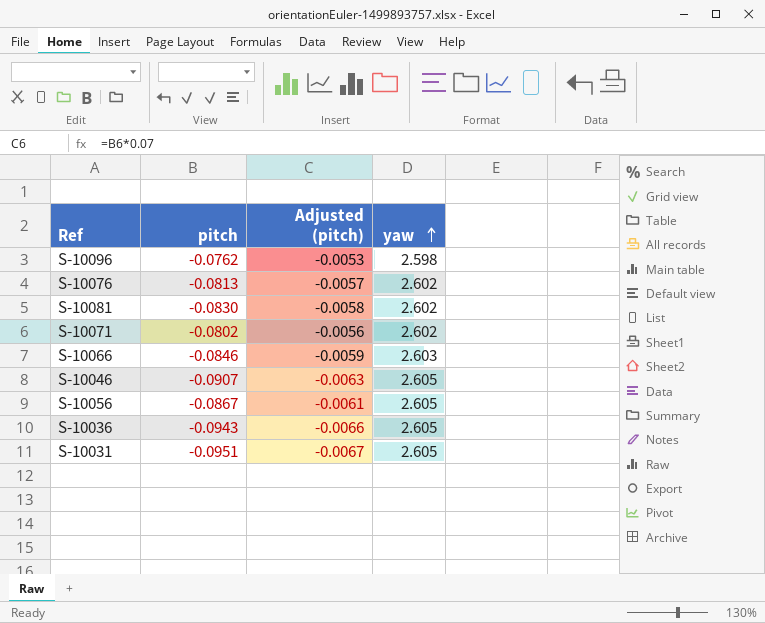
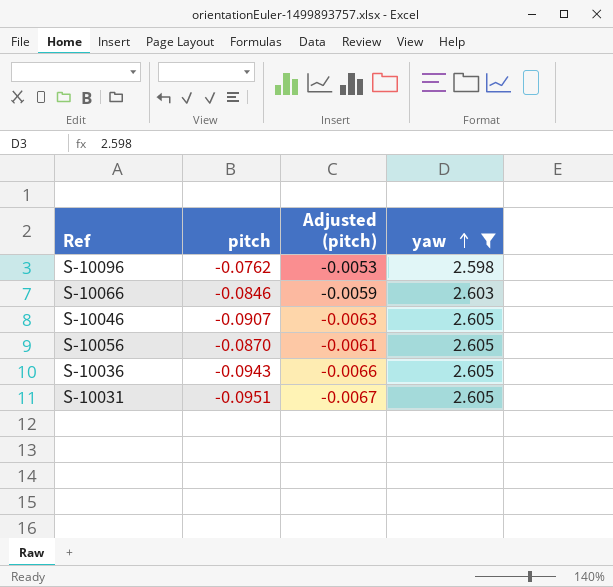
filter: none -> yaw != 2.602
S-10056 | pitch: -0.0867 -> -0.0870

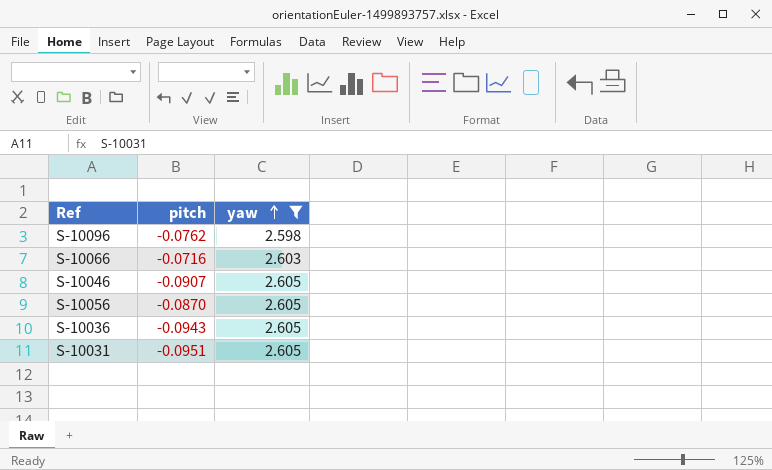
column Adjusted (pitch) | formula: [pitch] * 0.07 -> none
S-10066 | pitch: -0.0846 -> -0.0716

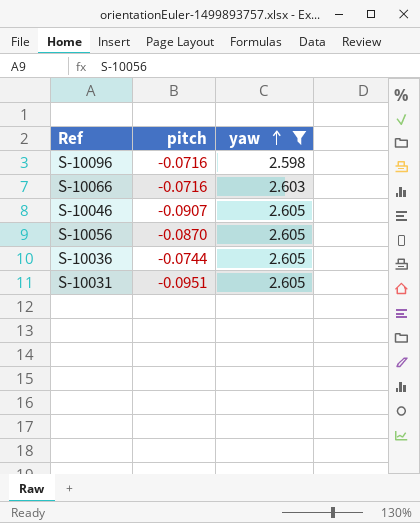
S-10096 | pitch: -0.0762 -> -0.0716
S-10036 | pitch: -0.0943 -> -0.0744

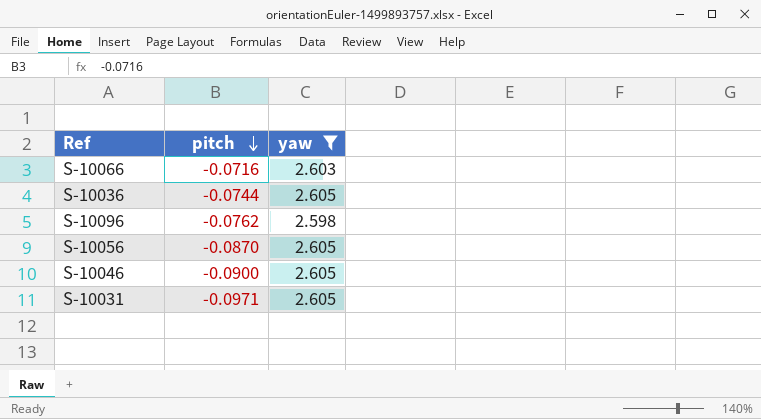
row order: yaw ascending -> pitch descending
S-10096 | pitch: -0.0716 -> -0.0762
S-10046 | pitch: -0.0907 -> -0.0900
S-10031 | pitch: -0.0951 -> -0.0971

